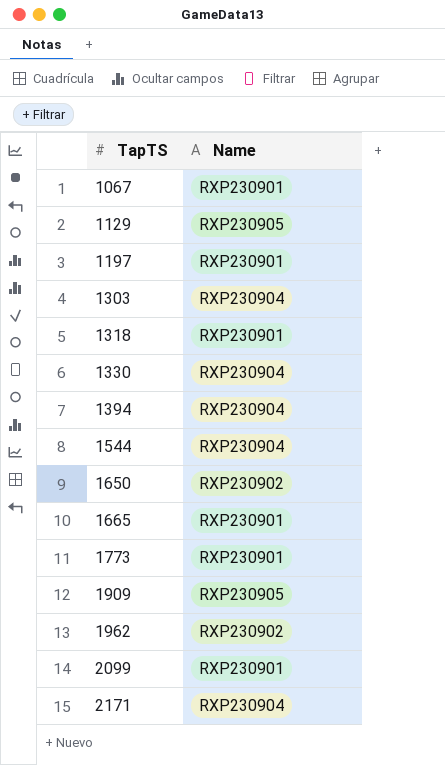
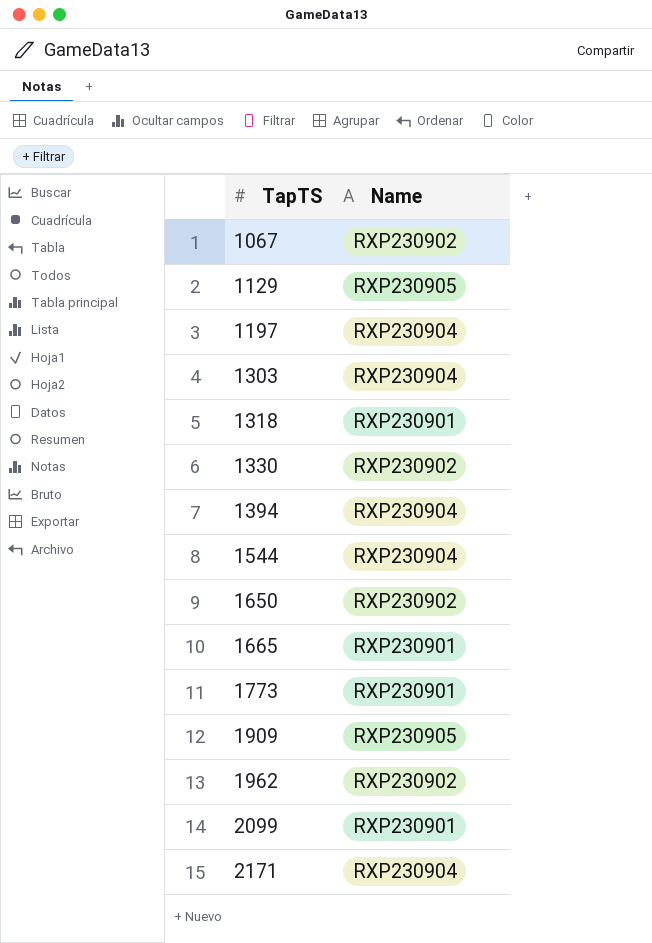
1067 | Name: RXP230901 -> RXP230902
1197 | Name: RXP230901 -> RXP230904
1330 | Name: RXP230904 -> RXP230902

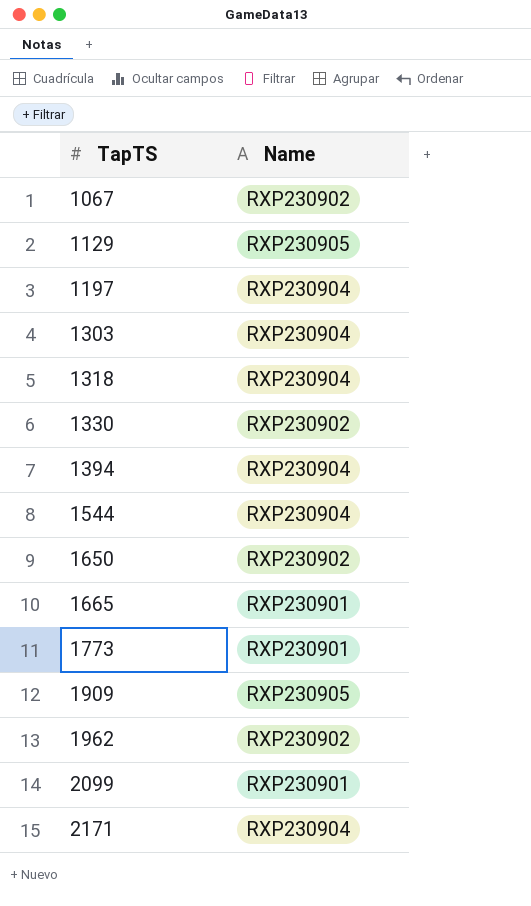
1318 | Name: RXP230901 -> RXP230904

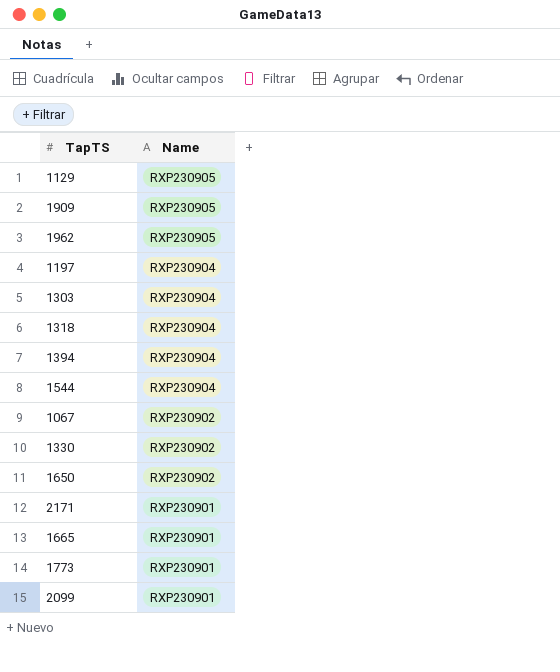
row order: TapTS ascending -> Name descending
1962 | Name: RXP230902 -> RXP230905
2171 | Name: RXP230904 -> RXP230901

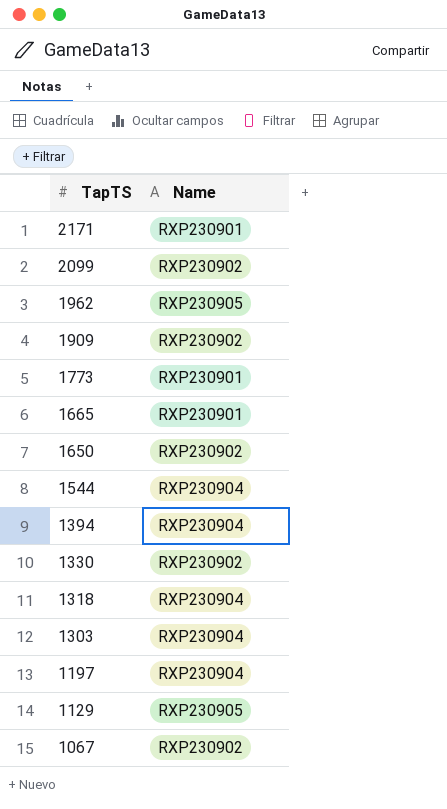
row order: Name descending -> TapTS descending
2099 | Name: RXP230901 -> RXP230902
1909 | Name: RXP230905 -> RXP230902

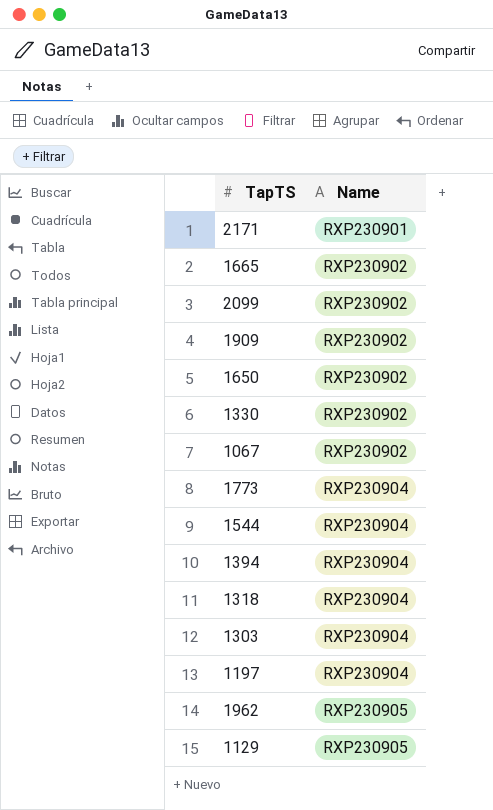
row order: TapTS descending -> Name ascending
1665 | Name: RXP230901 -> RXP230902
1773 | Name: RXP230901 -> RXP230904

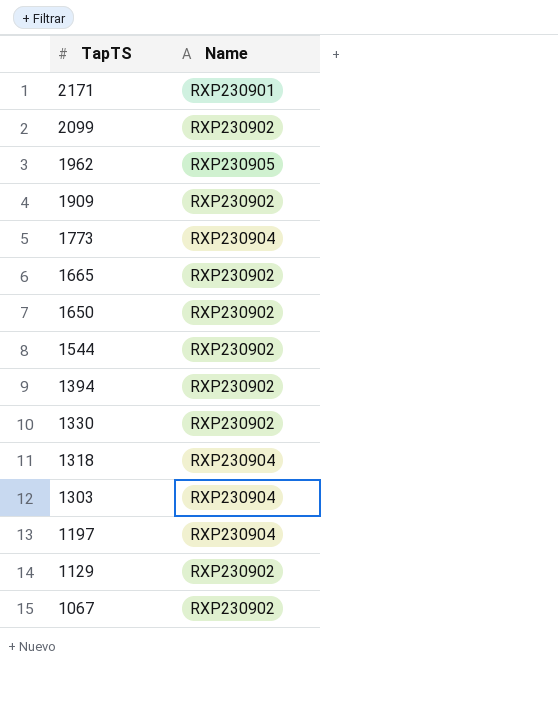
row order: Name ascending -> TapTS descending
1544 | Name: RXP230904 -> RXP230902
1394 | Name: RXP230904 -> RXP230902
1129 | Name: RXP230905 -> RXP230902

